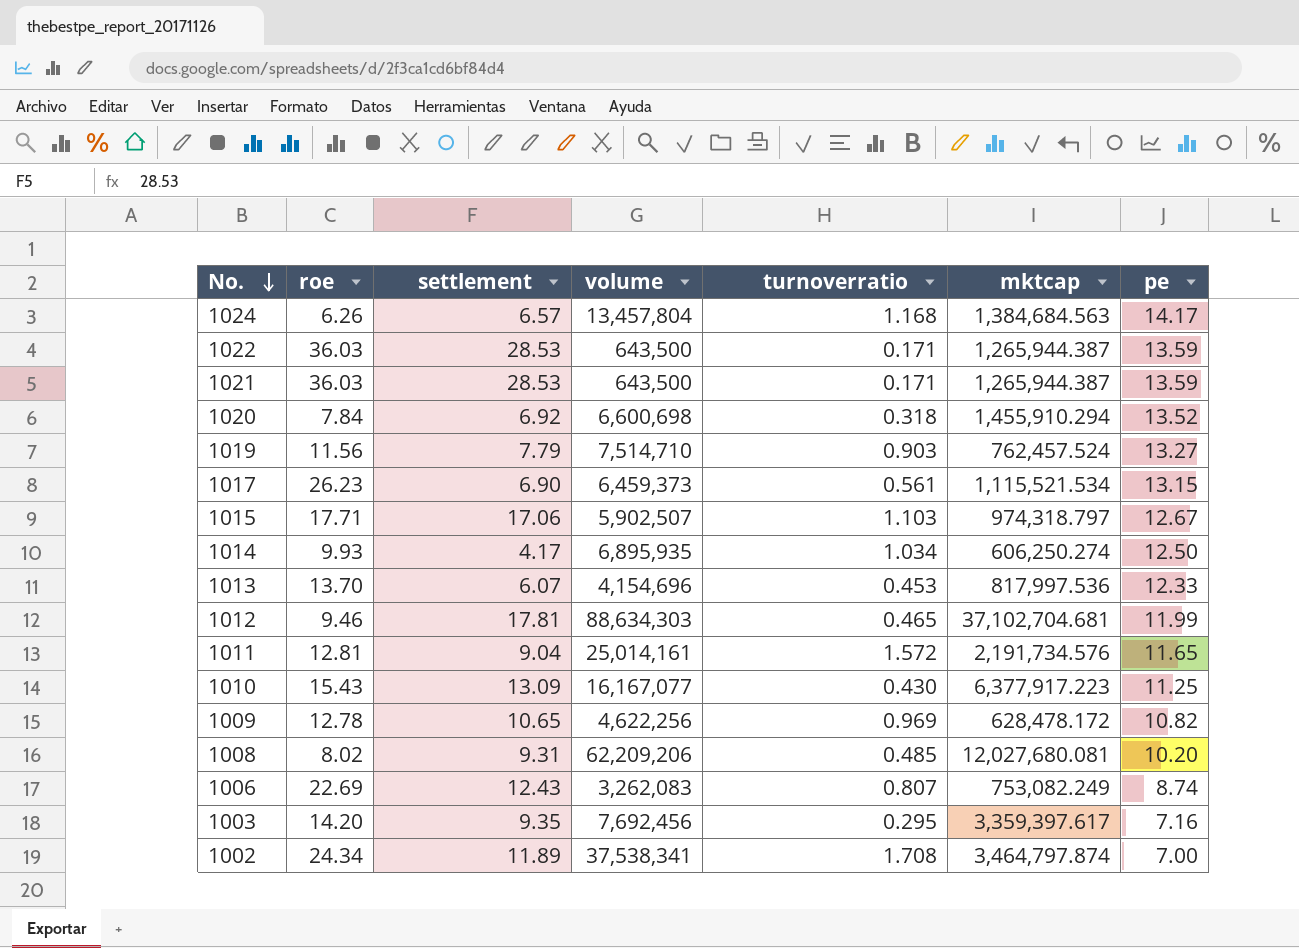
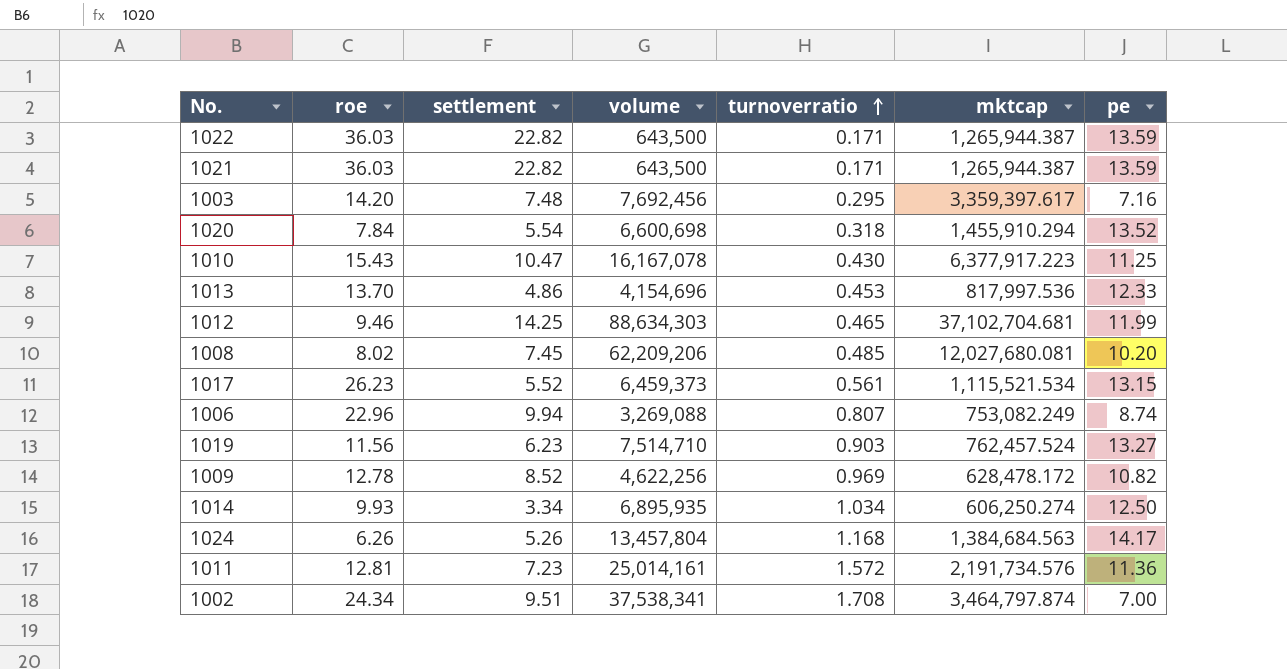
row order: No. descending -> turnoverratio ascending
row 1015: 17.71 | 17.06 | 5,902,507 | 1.103 | 974,318.797 | 12.67 -> none
1022 | settlement: 28.53 -> 22.82
1021 | settlement: 28.53 -> 22.82
1003 | settlement: 9.35 -> 7.48
1020 | settlement: 6.92 -> 5.54
1010 | settlement: 13.09 -> 10.47
1010 | volume: 16,167,077 -> 16,167,078
1013 | settlement: 6.07 -> 4.86
1012 | settlement: 17.81 -> 14.25
1008 | settlement: 9.31 -> 7.45
1017 | settlement: 6.90 -> 5.52
1006 | roe: 22.69 -> 22.96
1006 | settlement: 12.43 -> 9.94
1006 | volume: 3,262,083 -> 3,269,088
1019 | settlement: 7.79 -> 6.23
1009 | settlement: 10.65 -> 8.52
1014 | settlement: 4.17 -> 3.34
1024 | settlement: 6.57 -> 5.26
1011 | settlement: 9.04 -> 7.23
1011 | pe: 11.65 -> 11.36
1002 | settlement: 11.89 -> 9.51

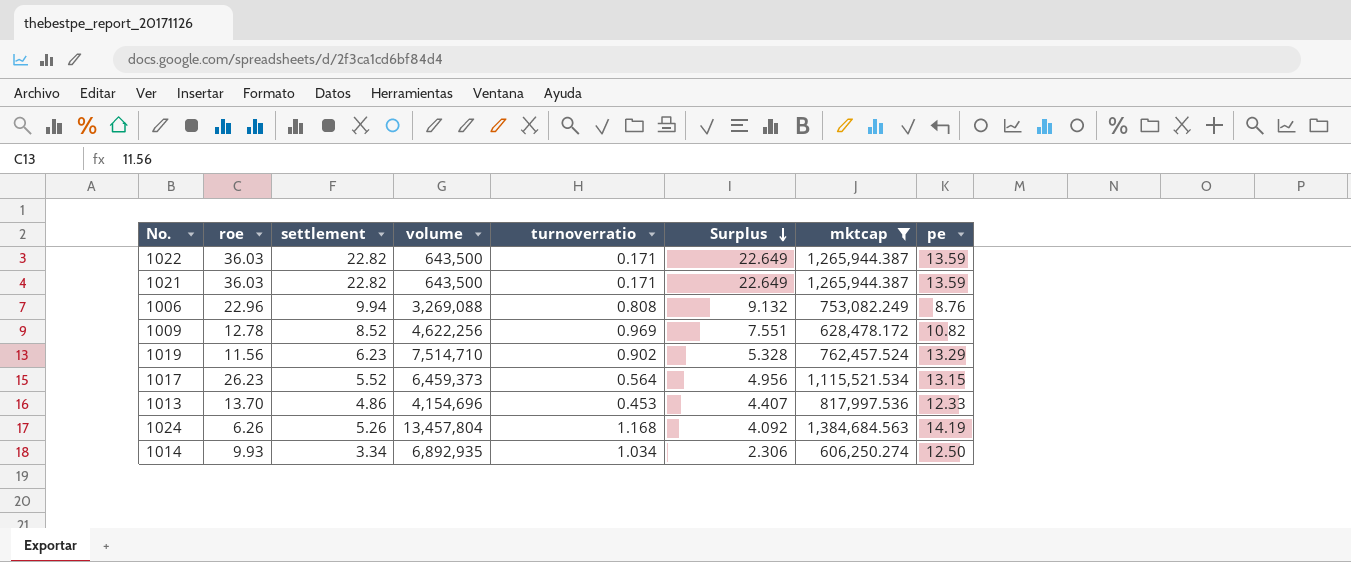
filter: none -> mktcap <= 1,384,684.563
row order: turnoverratio ascending -> Surplus descending
column Surplus | formula: none -> [settlement] - [turnoverratio]
1006 | turnoverratio: 0.807 -> 0.808
1006 | pe: 8.74 -> 8.76
1019 | turnoverratio: 0.903 -> 0.902
1019 | pe: 13.27 -> 13.29
1017 | turnoverratio: 0.561 -> 0.564
1024 | pe: 14.17 -> 14.19
1014 | volume: 6,895,935 -> 6,892,935

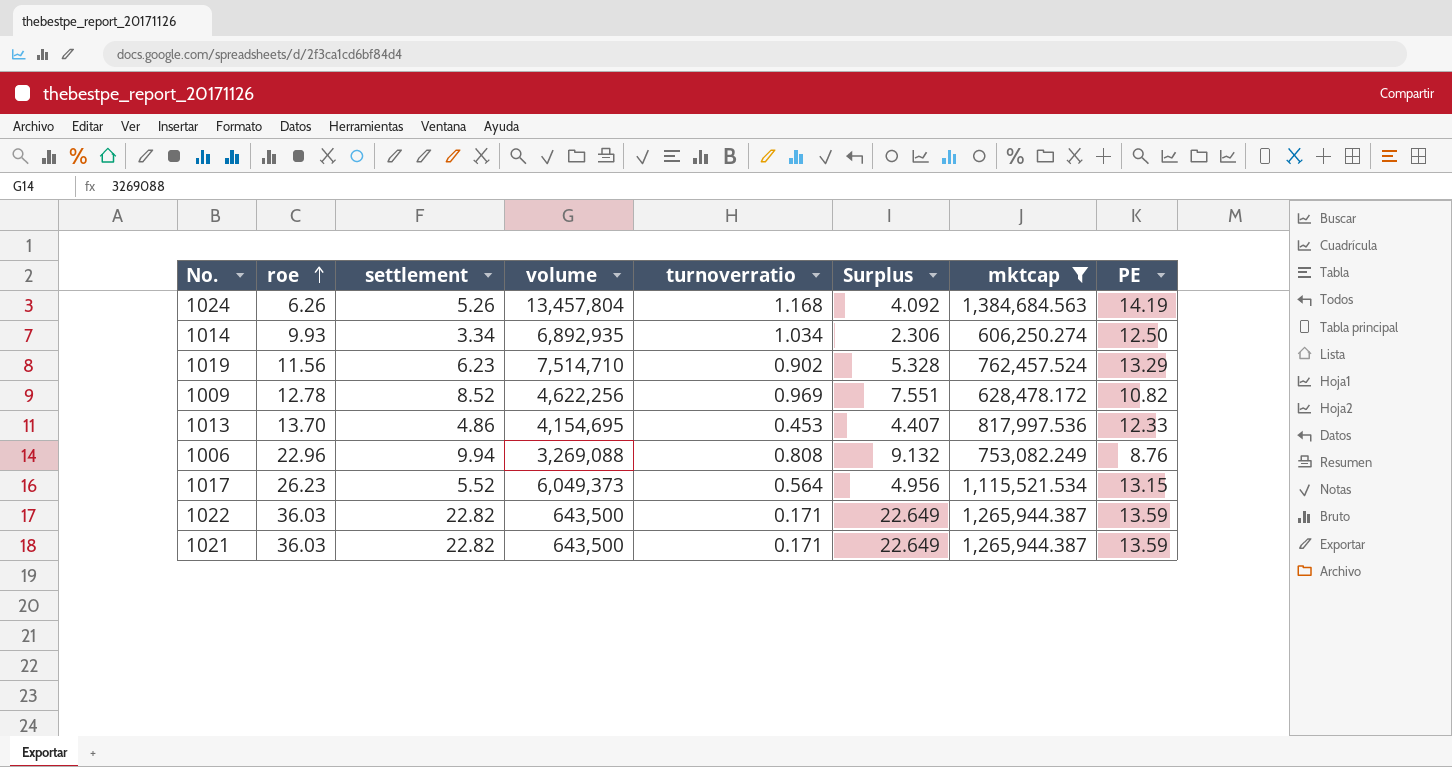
row order: Surplus descending -> roe ascending
column name: pe -> PE
1013 | volume: 4,154,696 -> 4,154,695
1017 | volume: 6,459,373 -> 6,049,373

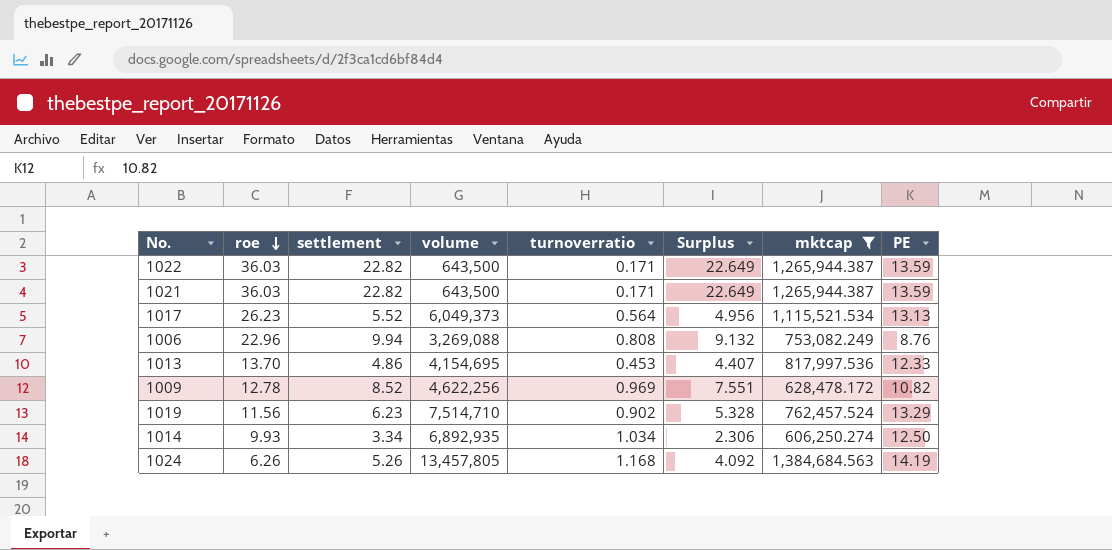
row order: roe ascending -> roe descending
1017 | PE: 13.15 -> 13.13
1024 | volume: 13,457,804 -> 13,457,805

